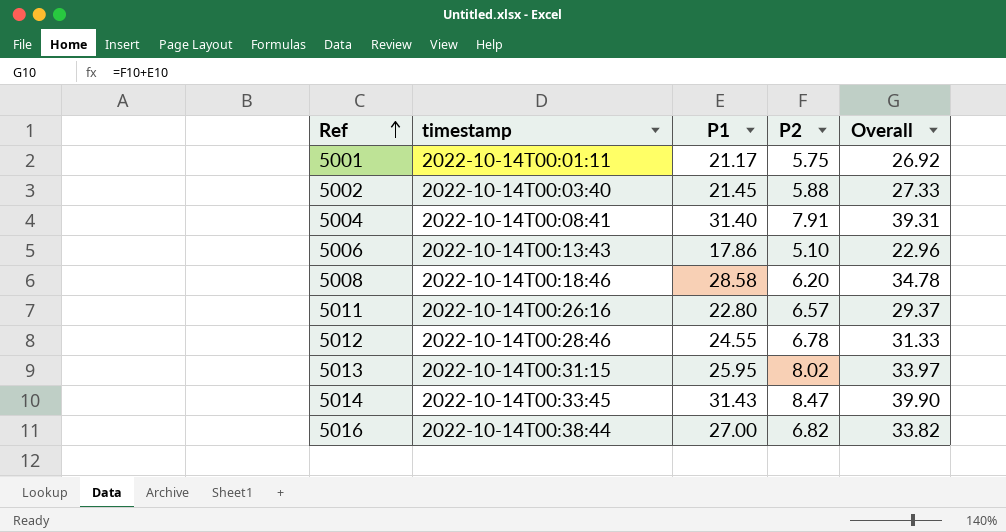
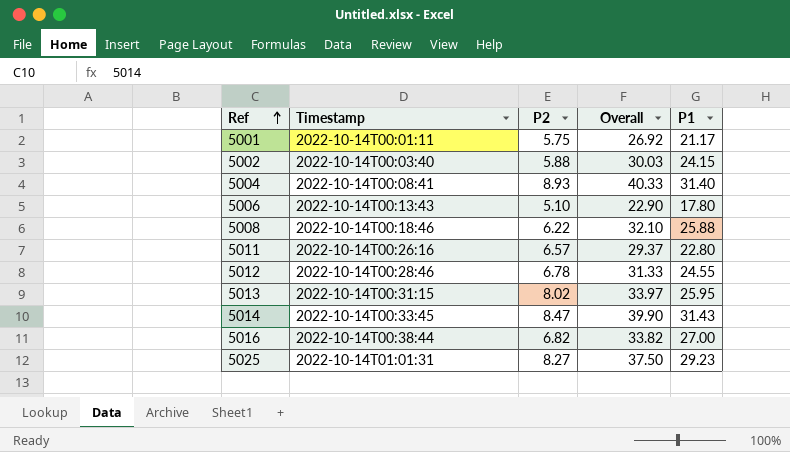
column name: timestamp -> Timestamp
column P1 | position: 3 -> 5
5002 | Overall: 27.33 -> 30.03
5002 | P1: 21.45 -> 24.15
5004 | P2: 7.91 -> 8.93
5004 | Overall: 39.31 -> 40.33
5006 | Overall: 22.96 -> 22.90
5006 | P1: 17.86 -> 17.80
5008 | P2: 6.20 -> 6.22
5008 | Overall: 34.78 -> 32.10
5008 | P1: 28.58 -> 25.88
row 5025: none -> 2022-10-14T01:01:31 | 8.27 | 37.50 | 29.23

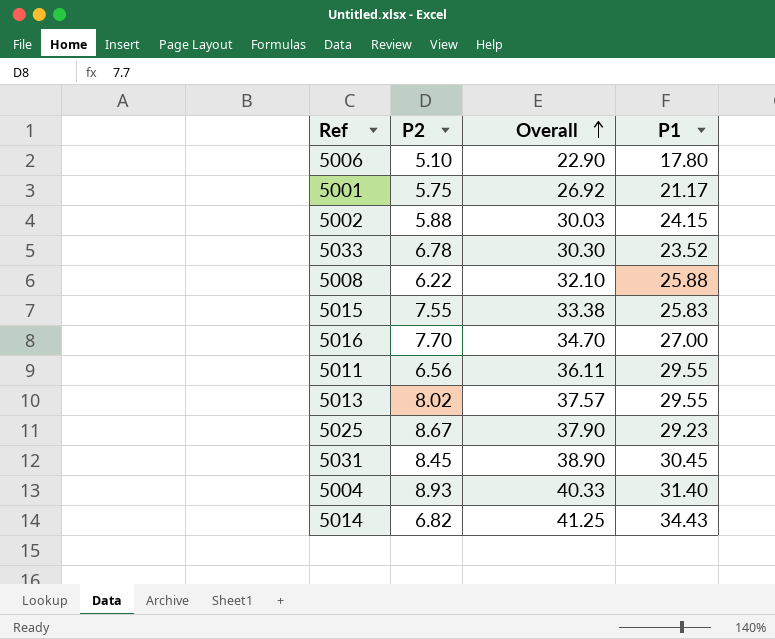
row order: Ref ascending -> Overall ascending
column Timestamp | position: 2 -> none
row 5012: 2022-10-14T00:28:46 | 6.78 | 31.33 | 24.55 -> none
row 5033: none -> 6.78 | 30.30 | 23.52
row 5015: none -> 7.55 | 33.38 | 25.83
5016 | P2: 6.82 -> 7.70
5016 | Overall: 33.82 -> 34.70
5011 | P2: 6.57 -> 6.56
5011 | Overall: 29.37 -> 36.11
5011 | P1: 22.80 -> 29.55
5013 | Overall: 33.97 -> 37.57
5013 | P1: 25.95 -> 29.55
5025 | P2: 8.27 -> 8.67
5025 | Overall: 37.50 -> 37.90
row 5031: none -> 8.45 | 38.90 | 30.45
5014 | P2: 8.47 -> 6.82
5014 | Overall: 39.90 -> 41.25
5014 | P1: 31.43 -> 34.43

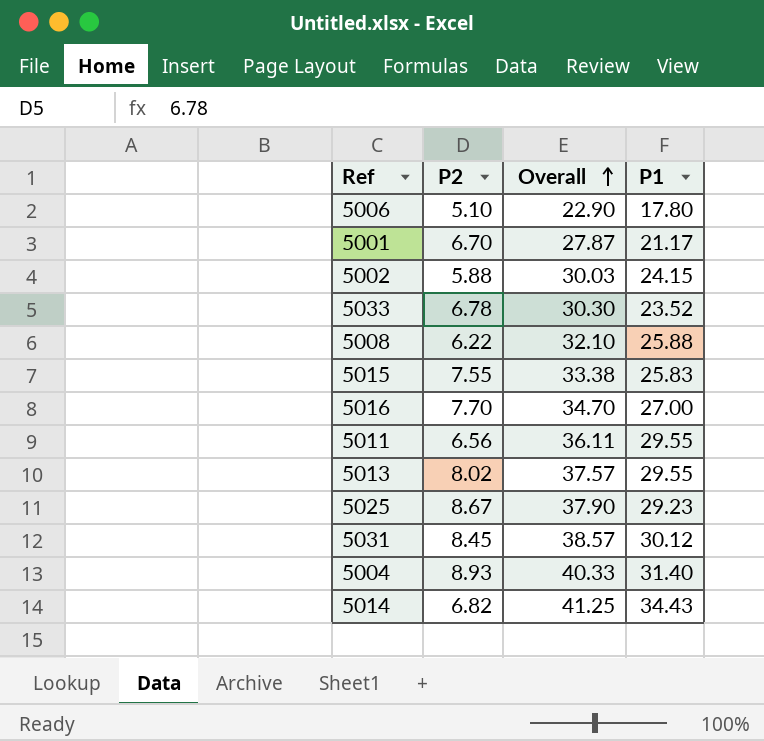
5001 | P2: 5.75 -> 6.70
5001 | Overall: 26.92 -> 27.87
5031 | Overall: 38.90 -> 38.57
5031 | P1: 30.45 -> 30.12

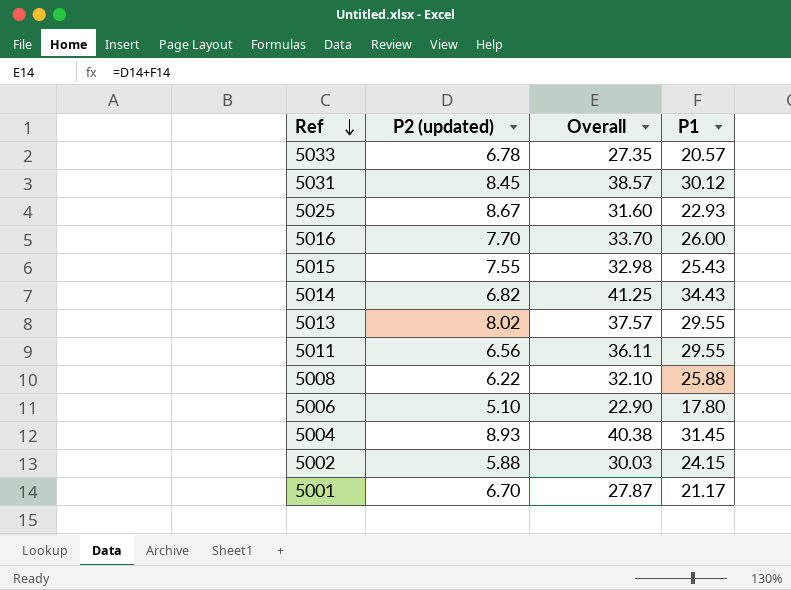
row order: Overall ascending -> Ref descending
column name: P2 -> P2 (updated)
5033 | Overall: 30.30 -> 27.35
5033 | P1: 23.52 -> 20.57
5025 | Overall: 37.90 -> 31.60
5025 | P1: 29.23 -> 22.93
5016 | Overall: 34.70 -> 33.70
5016 | P1: 27.00 -> 26.00
5015 | Overall: 33.38 -> 32.98
5015 | P1: 25.83 -> 25.43
5004 | Overall: 40.33 -> 40.38
5004 | P1: 31.40 -> 31.45

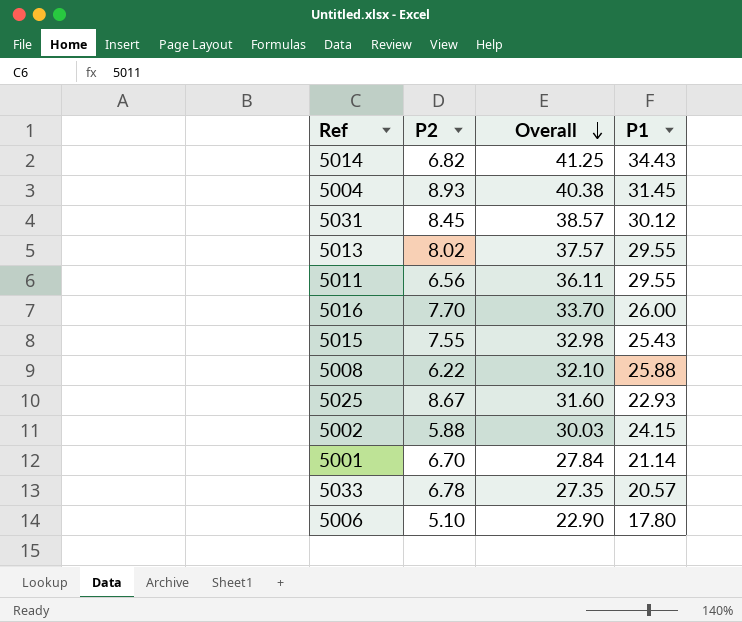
row order: Ref descending -> Overall descending
column name: P2 (updated) -> P2
5001 | Overall: 27.87 -> 27.84
5001 | P1: 21.17 -> 21.14

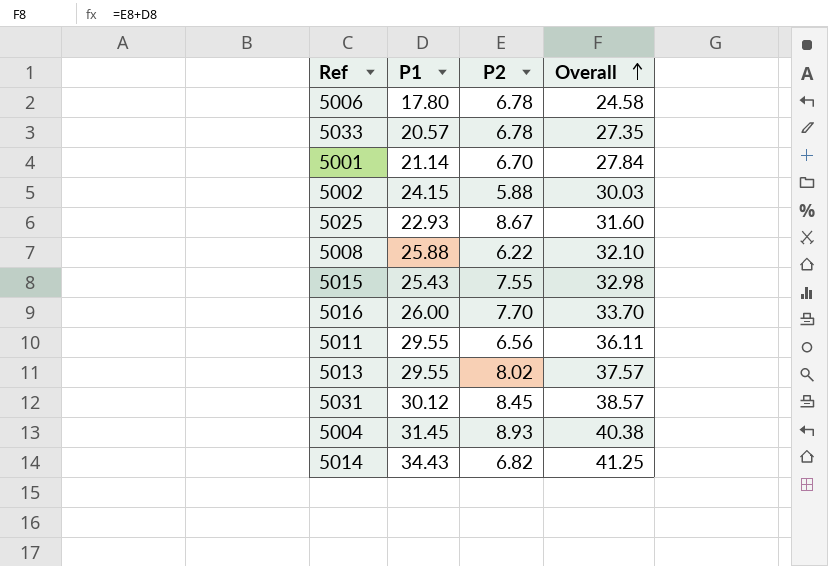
row order: Overall descending -> Overall ascending
column P1 | position: 4 -> 2
5006 | P2: 5.10 -> 6.78
5006 | Overall: 22.90 -> 24.58

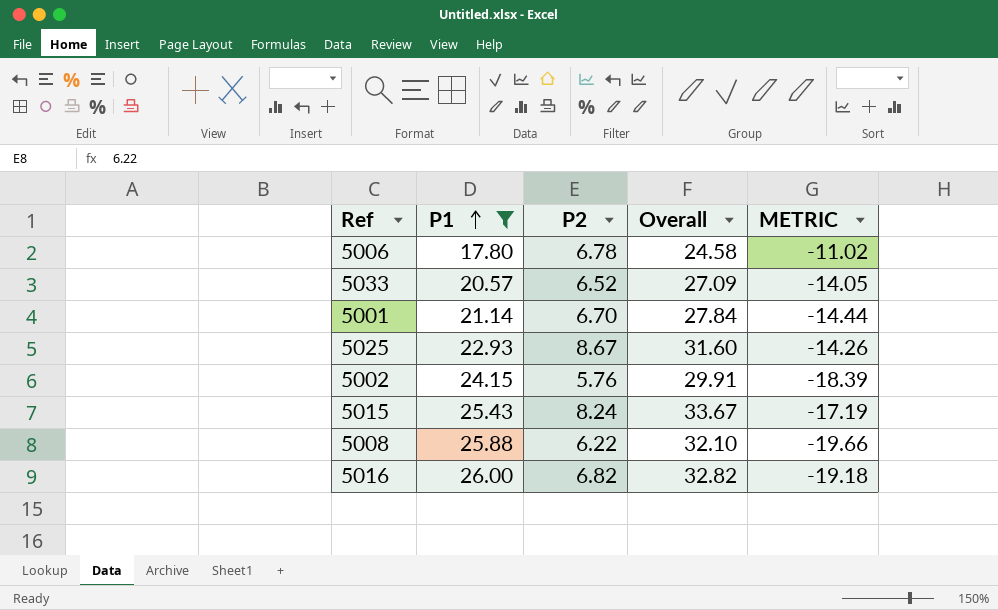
filter: none -> P1 <= 26.00
row order: Overall ascending -> P1 ascending
column METRIC | formula: none -> [P2] - [P1]
5033 | P2: 6.78 -> 6.52
5033 | Overall: 27.35 -> 27.09
5002 | P2: 5.88 -> 5.76
5002 | Overall: 30.03 -> 29.91
5015 | P2: 7.55 -> 8.24
5015 | Overall: 32.98 -> 33.67
5016 | P2: 7.70 -> 6.82
5016 | Overall: 33.70 -> 32.82

